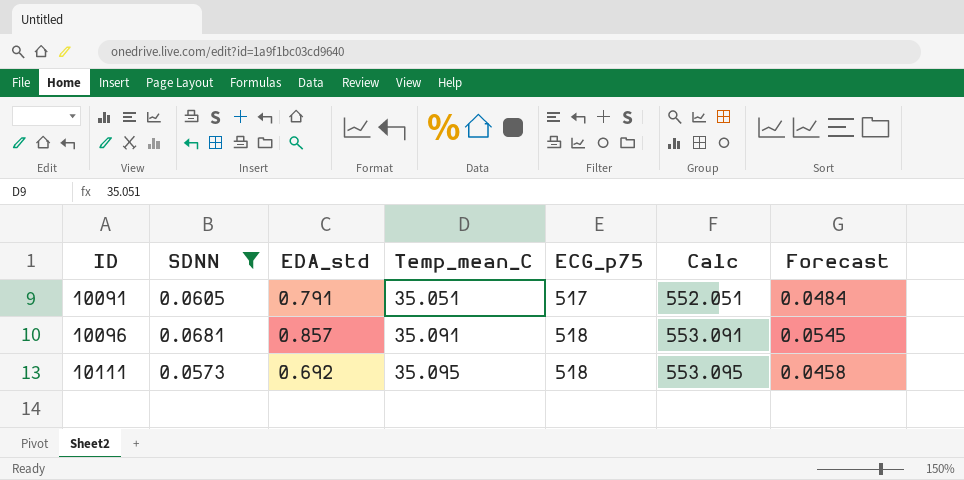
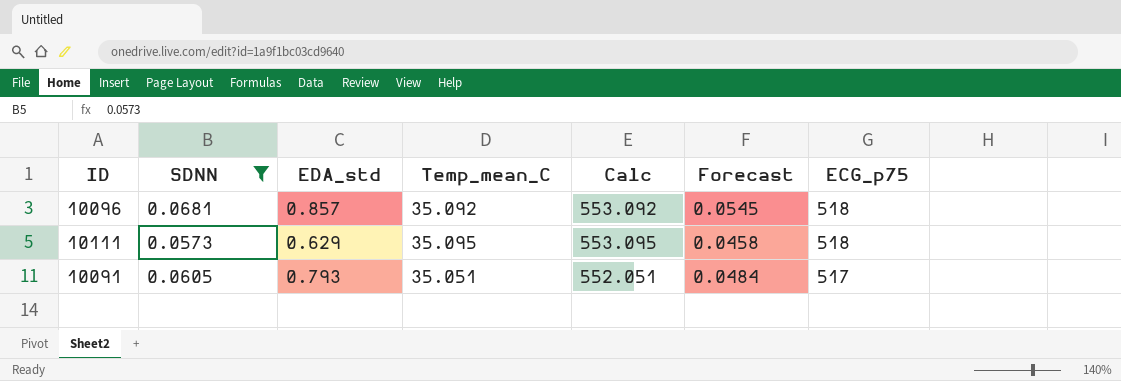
row order: ID ascending -> ECG_p75 descending
column ECG_p75 | position: 5 -> 7
10096 | Temp_mean_C: 35.091 -> 35.092
10096 | Calc: 553.091 -> 553.092
10111 | EDA_std: 0.692 -> 0.629
10091 | EDA_std: 0.791 -> 0.793

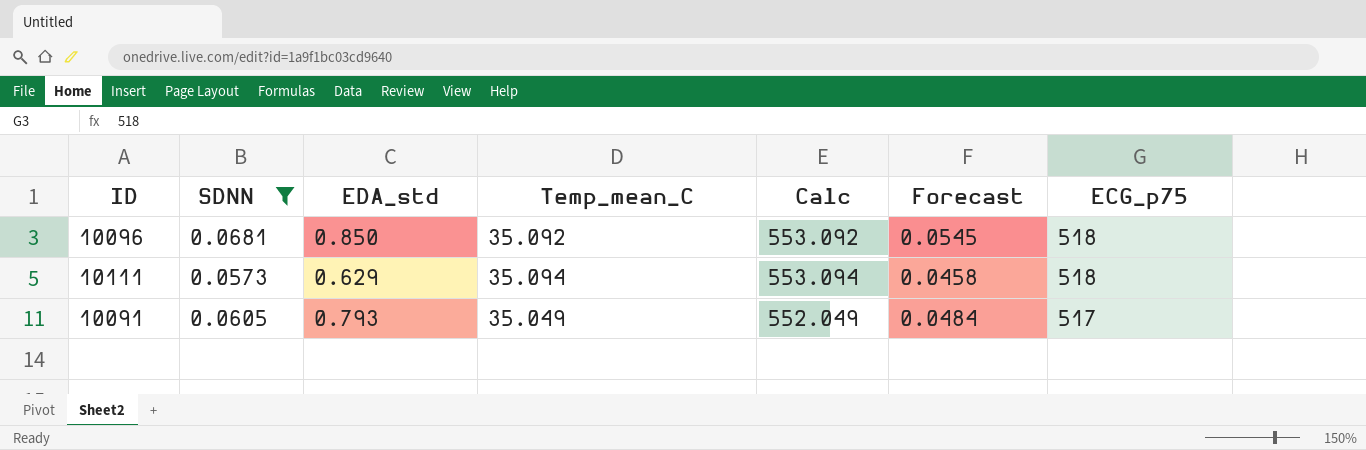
10096 | EDA_std: 0.857 -> 0.850
10111 | Temp_mean_C: 35.095 -> 35.094
10111 | Calc: 553.095 -> 553.094
10091 | Temp_mean_C: 35.051 -> 35.049
10091 | Calc: 552.051 -> 552.049

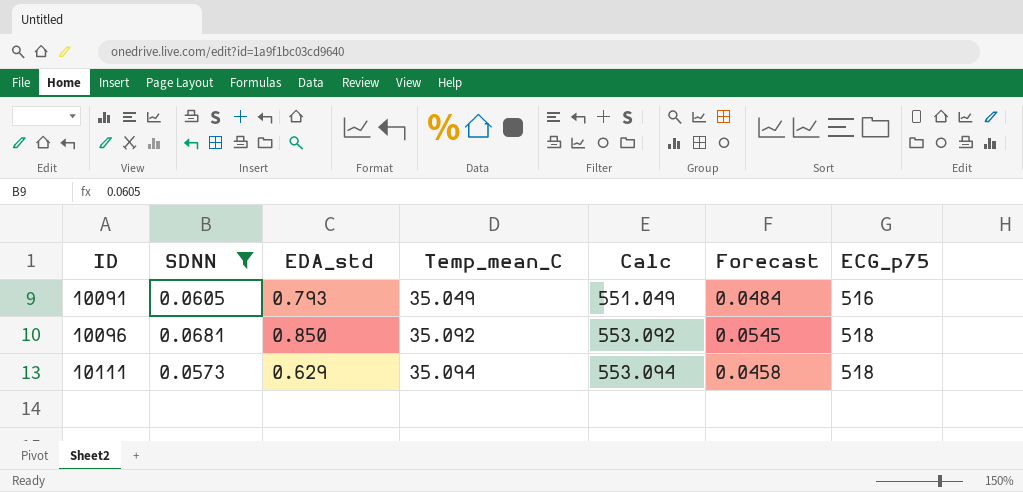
row order: ECG_p75 descending -> ID ascending
10091 | Calc: 552.049 -> 551.049
10091 | ECG_p75: 517 -> 516

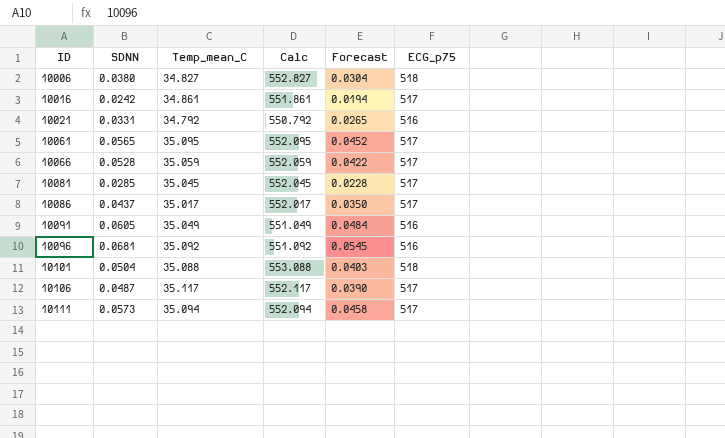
filter: SDNN >= 0.0573 -> none
column EDA_std | position: 3 -> none
10096 | Calc: 553.092 -> 551.092
10096 | ECG_p75: 518 -> 516
10111 | Calc: 553.094 -> 552.094
10111 | ECG_p75: 518 -> 517

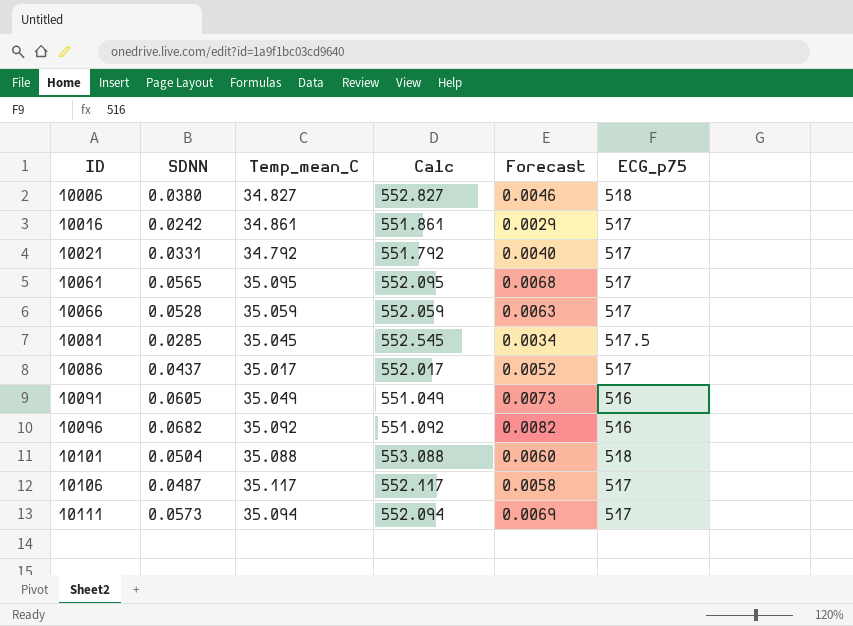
column Forecast | formula: [SDNN] * 0.8 -> [SDNN] * 0.12
10021 | Calc: 550.792 -> 551.792
10021 | ECG_p75: 516 -> 517
10081 | Calc: 552.045 -> 552.545
10081 | ECG_p75: 517 -> 517.5
10096 | SDNN: 0.0681 -> 0.0682

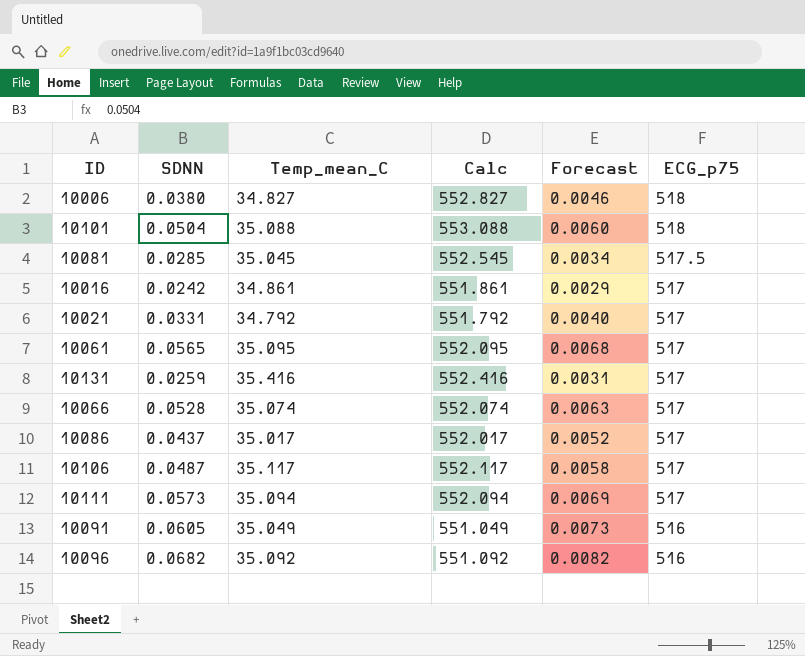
row order: ID ascending -> ECG_p75 descending
row 10131: none -> 0.0259 | 35.416 | 552.416 | 0.0031 | 517
10066 | Temp_mean_C: 35.059 -> 35.074
10066 | Calc: 552.059 -> 552.074

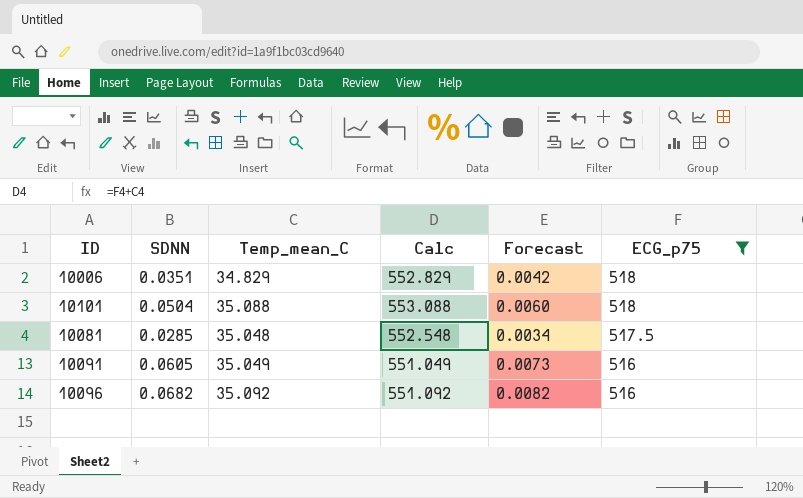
filter: none -> ECG_p75 != 517
10006 | SDNN: 0.0380 -> 0.0351
10006 | Temp_mean_C: 34.827 -> 34.829
10006 | Calc: 552.827 -> 552.829
10006 | Forecast: 0.0046 -> 0.0042
10081 | Temp_mean_C: 35.045 -> 35.048
10081 | Calc: 552.545 -> 552.548

